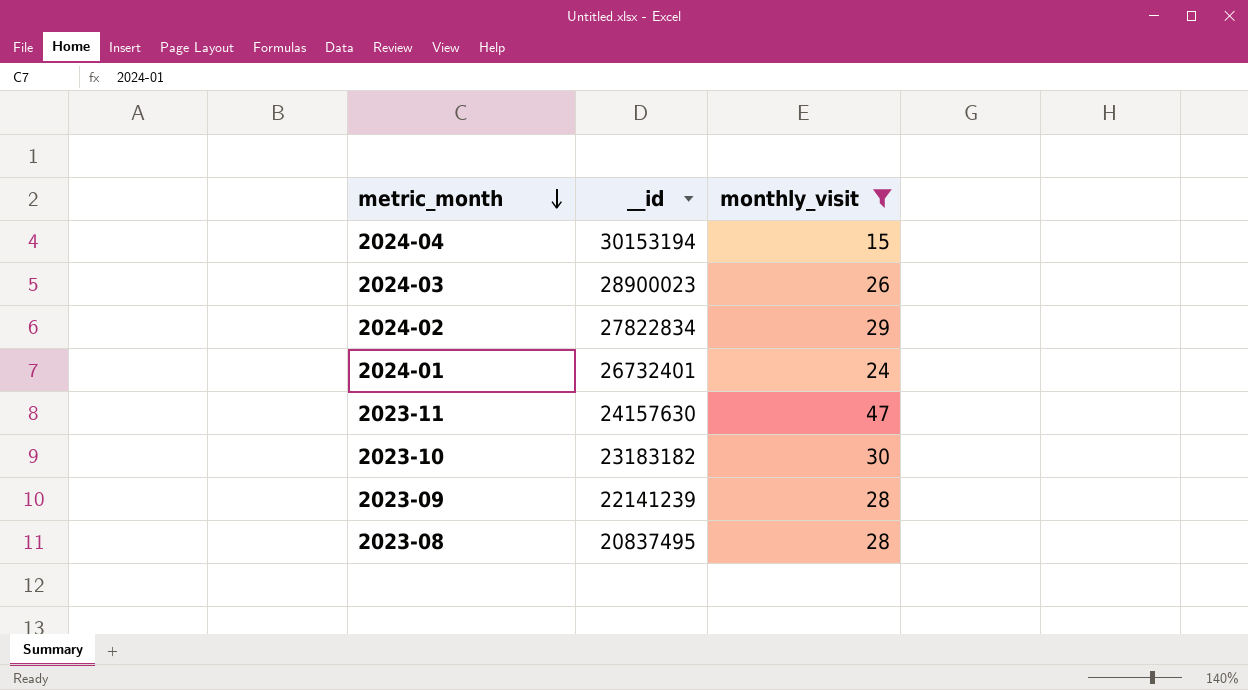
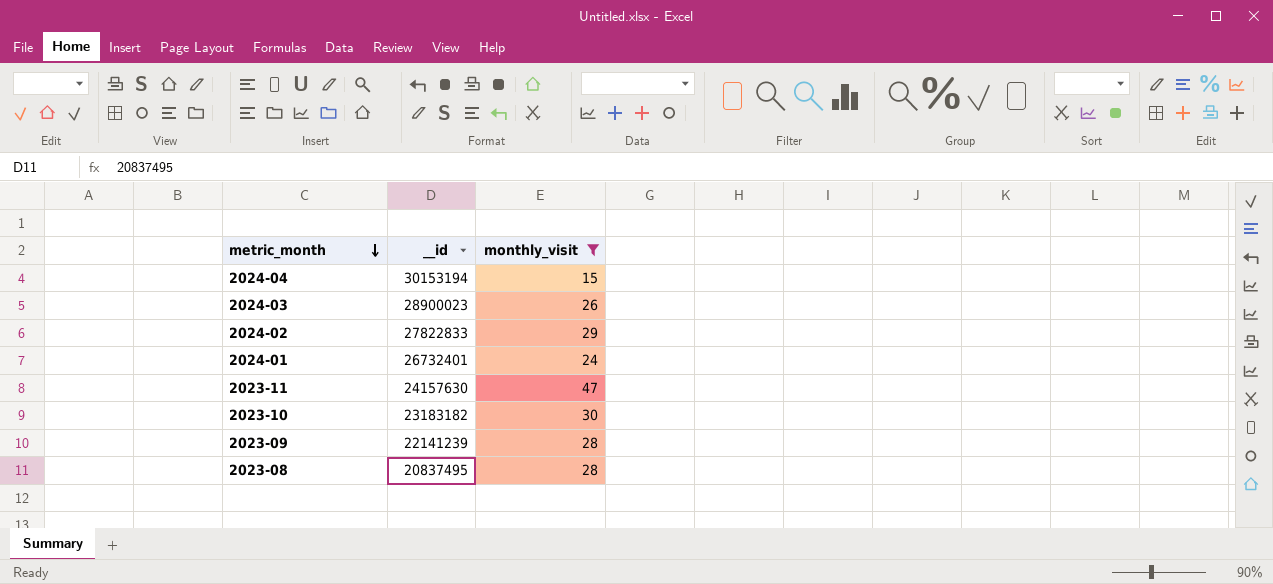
2024-02 | __id: 27822834 -> 27822833

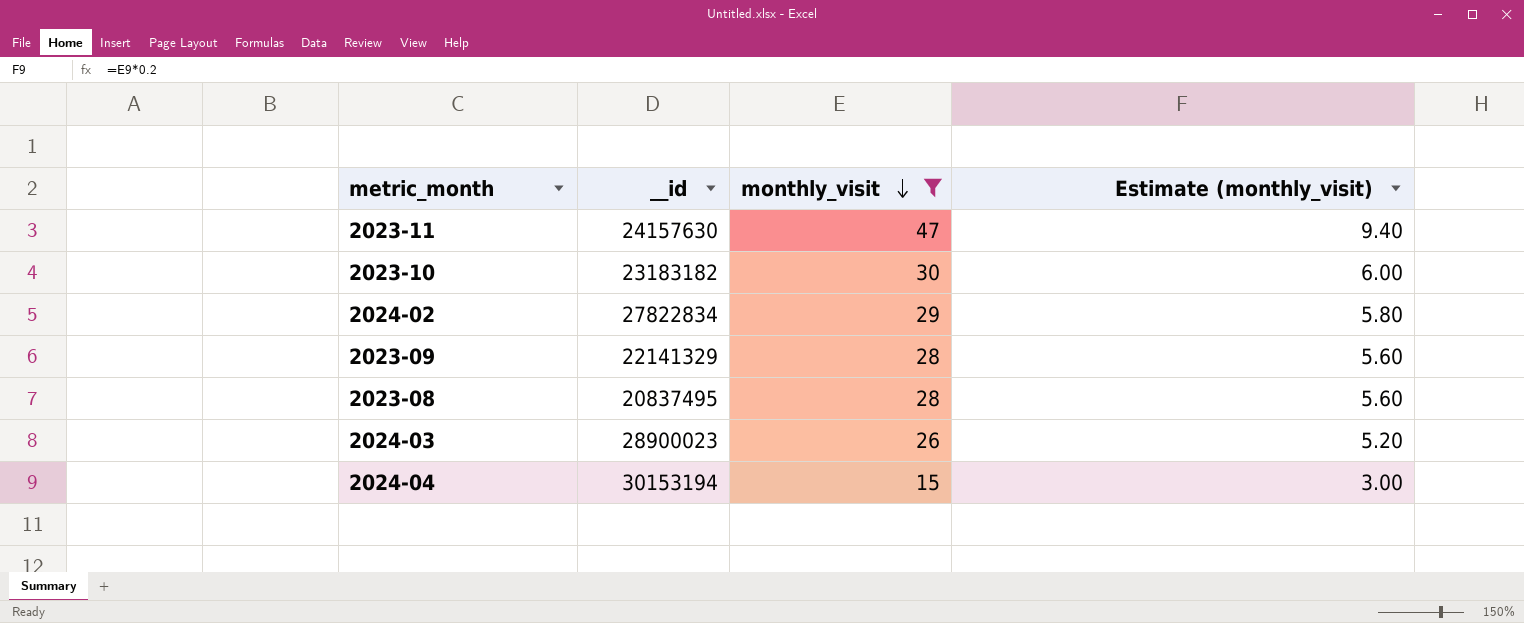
row order: metric_month descending -> monthly_visit descending
column Estimate (monthly_visit) | formula: none -> [monthly_visit] * 0.2
row 2024-01: 26732401 | 24 -> none
2024-02 | __id: 27822833 -> 27822834
2023-09 | __id: 22141239 -> 22141329

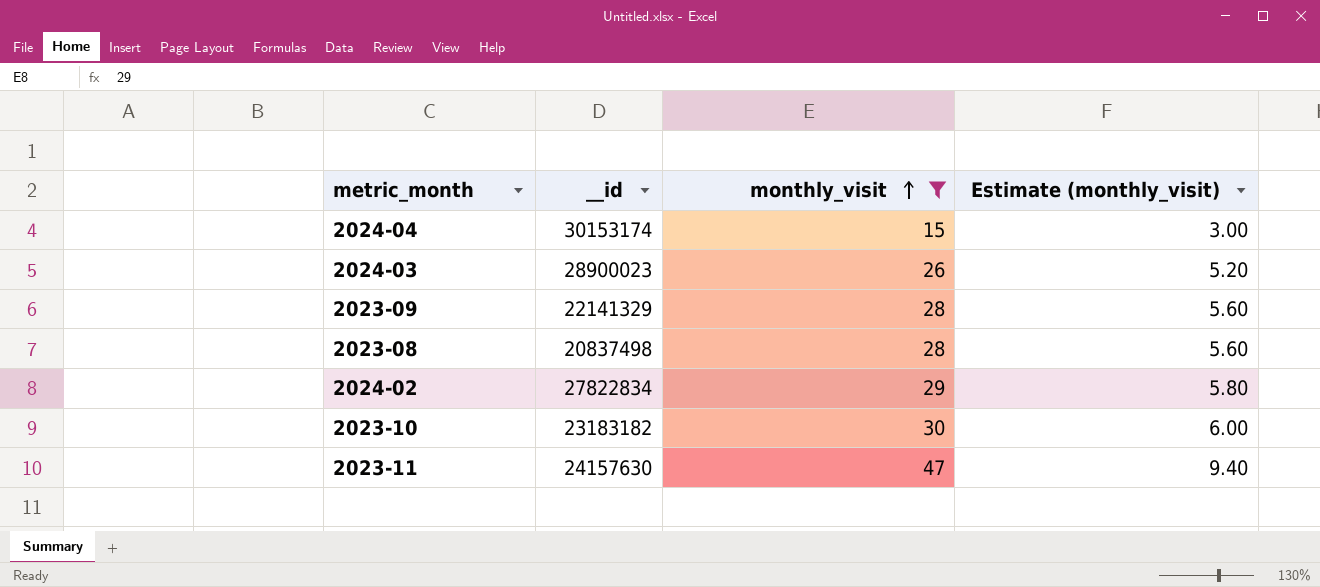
row order: monthly_visit descending -> monthly_visit ascending
2024-04 | __id: 30153194 -> 30153174
2023-08 | __id: 20837495 -> 20837498

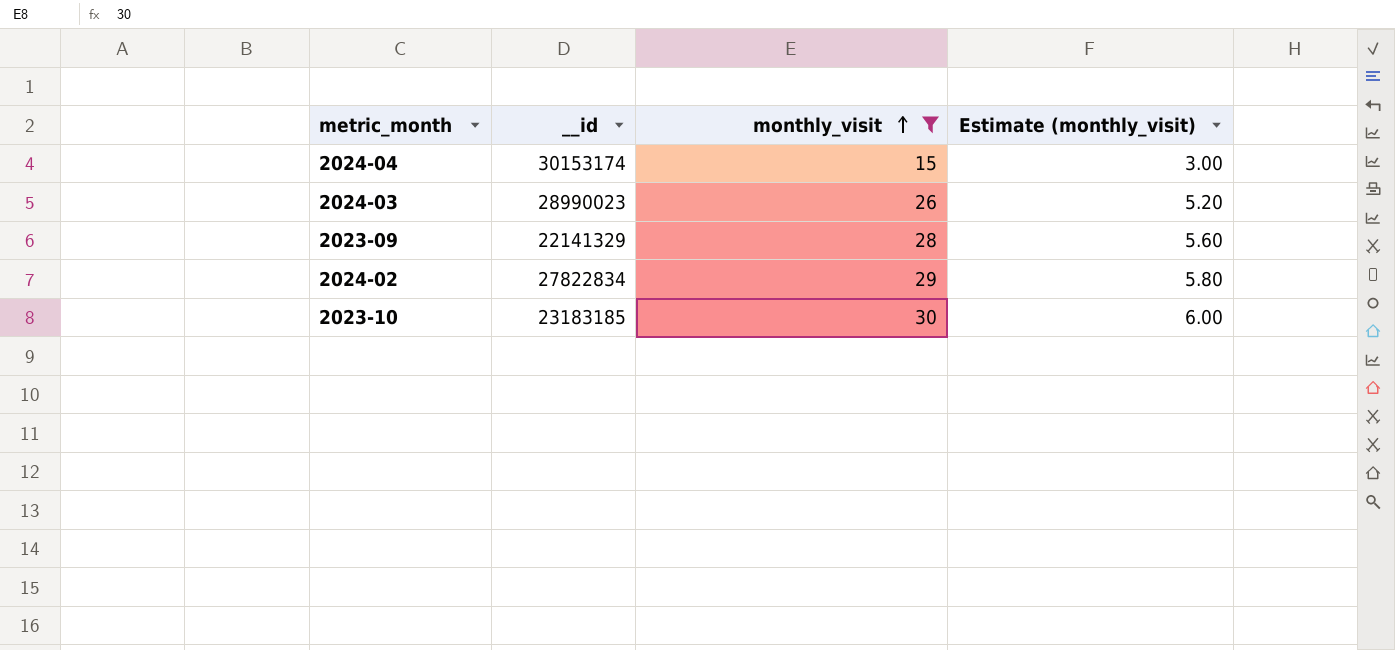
row 2023-08: 20837498 | 28 | 5.60 -> none
row 2023-11: 24157630 | 47 | 9.40 -> none
2024-03 | __id: 28900023 -> 28990023
2023-10 | __id: 23183182 -> 23183185

